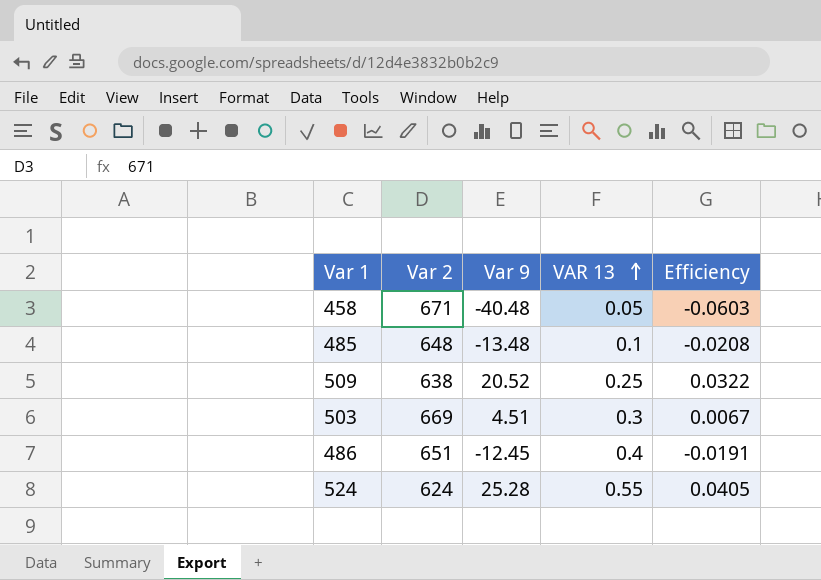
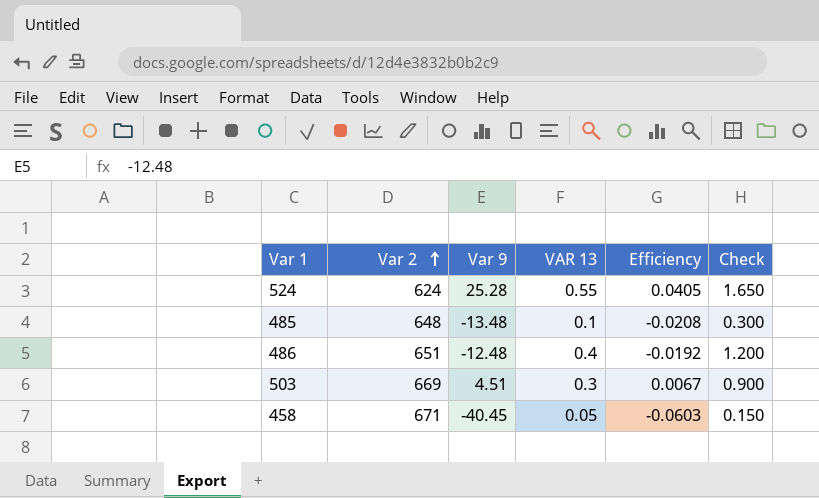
row order: VAR 13 ascending -> Var 2 ascending
column Check | formula: none -> [VAR 13] * 3
row 509: 638 | 20.52 | 0.25 | 0.0322 -> none
486 | Var 9: -12.45 -> -12.48
486 | Efficiency: -0.0191 -> -0.0192
458 | Var 9: -40.48 -> -40.45

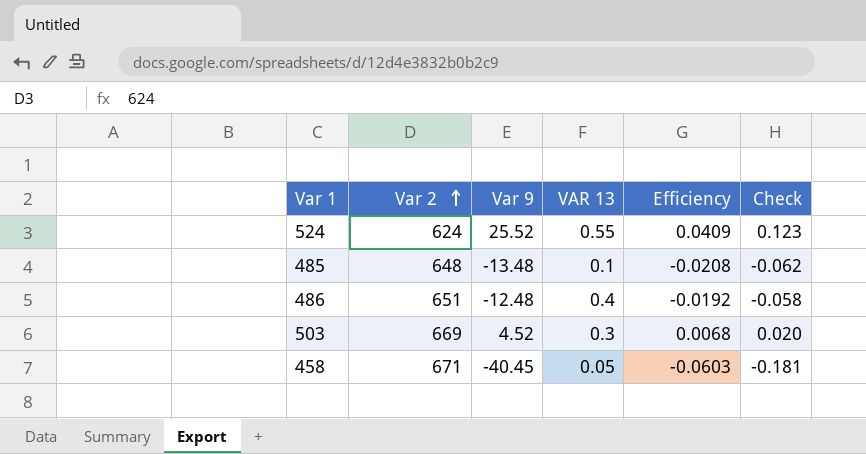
column Check | formula: [VAR 13] * 3 -> [Efficiency] * 3
524 | Var 9: 25.28 -> 25.52
524 | Efficiency: 0.0405 -> 0.0409
503 | Var 9: 4.51 -> 4.52
503 | Efficiency: 0.0067 -> 0.0068

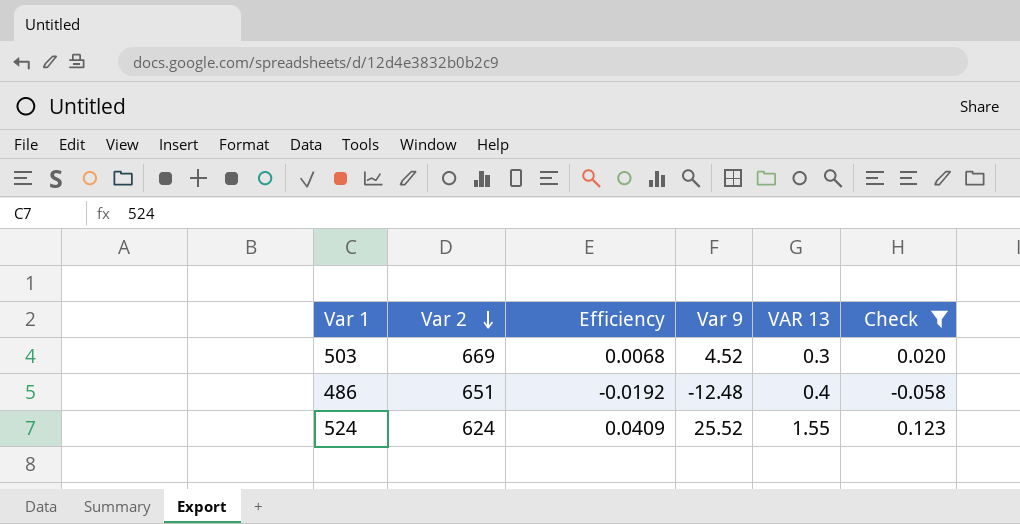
filter: none -> Check >= -0.058
row order: Var 2 ascending -> Var 2 descending
column Efficiency | position: 5 -> 3
524 | VAR 13: 0.55 -> 1.55

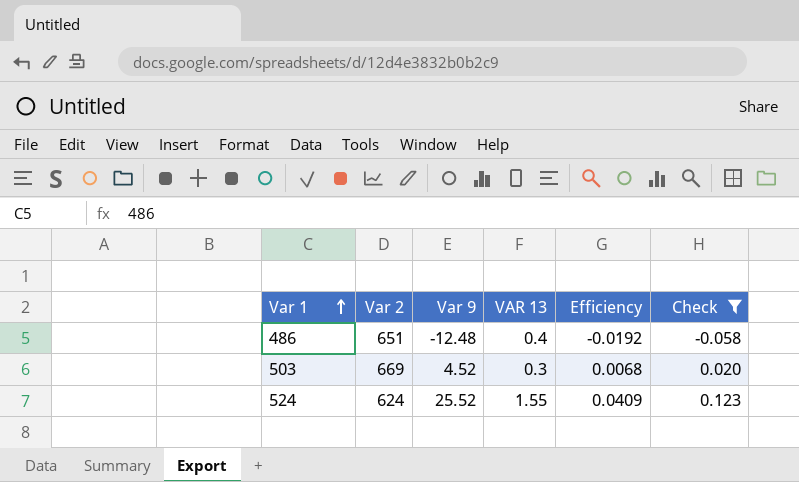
row order: Var 2 descending -> Var 1 ascending
column Efficiency | position: 3 -> 5

